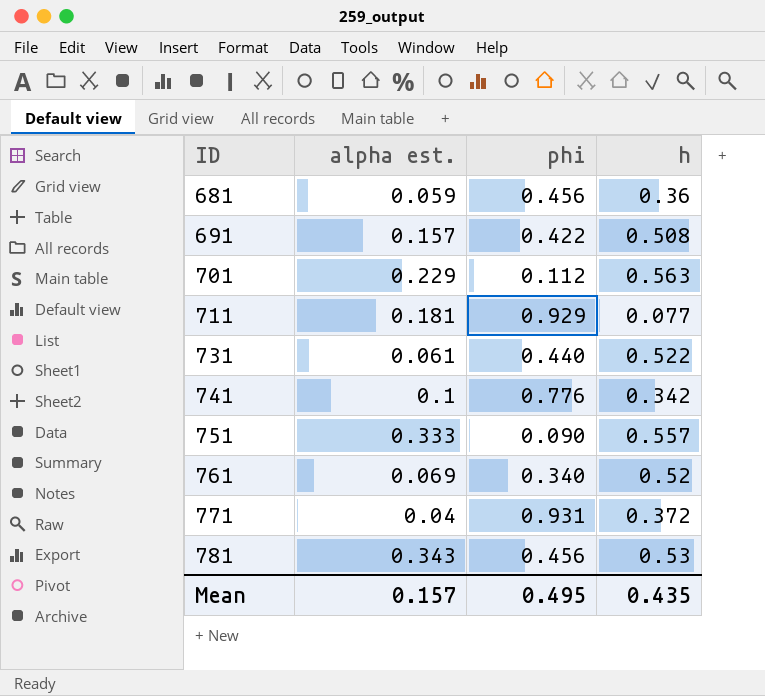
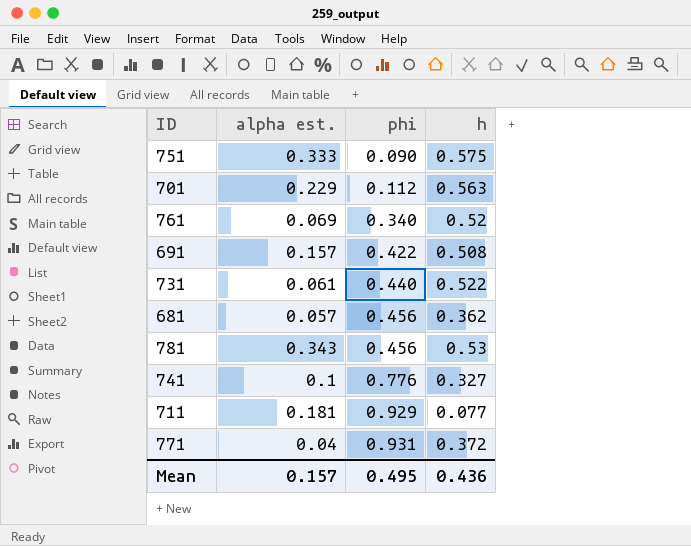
row order: ID ascending -> phi ascending
751 | h: 0.557 -> 0.575
681 | alpha est.: 0.059 -> 0.057
681 | h: 0.36 -> 0.362
741 | h: 0.342 -> 0.327
Mean | h: 0.435 -> 0.436

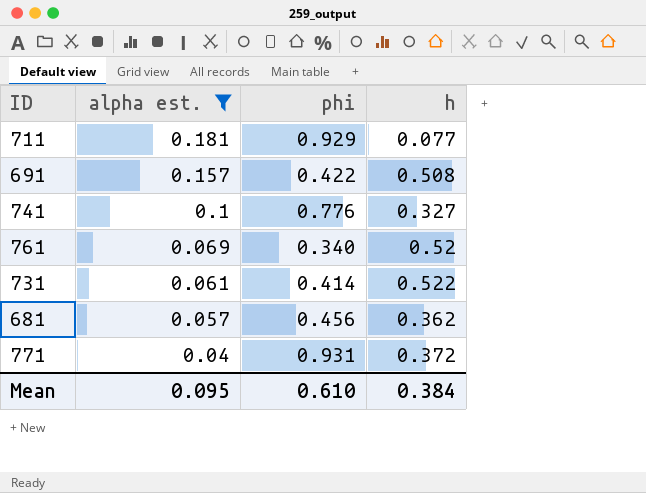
filter: none -> alpha est. <= 0.181
row order: phi ascending -> alpha est. descending
731 | phi: 0.440 -> 0.414
Mean | alpha est.: 0.157 -> 0.095
Mean | phi: 0.495 -> 0.610
Mean | h: 0.436 -> 0.384

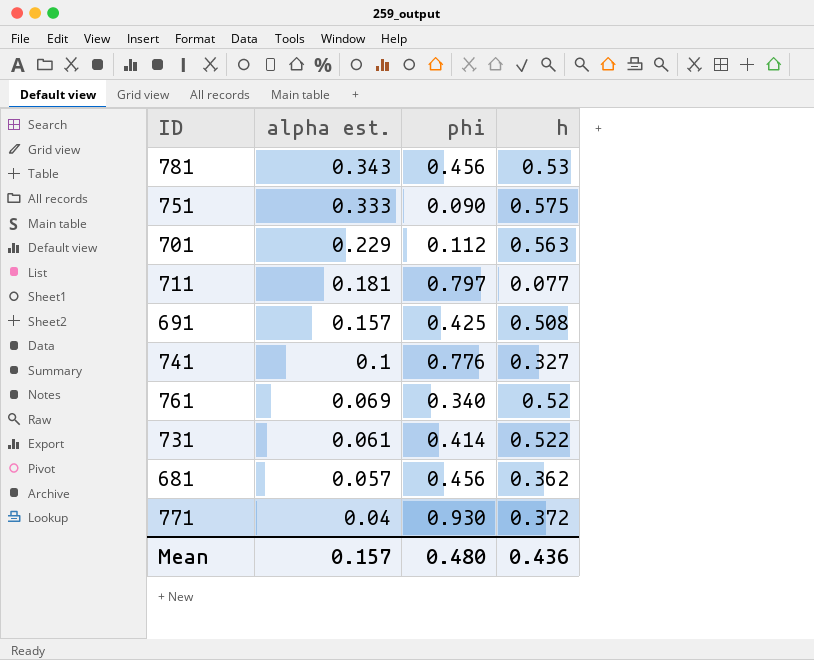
filter: alpha est. <= 0.181 -> none
711 | phi: 0.929 -> 0.797
691 | phi: 0.422 -> 0.425
771 | phi: 0.931 -> 0.930
Mean | alpha est.: 0.095 -> 0.157
Mean | phi: 0.610 -> 0.480
Mean | h: 0.384 -> 0.436

